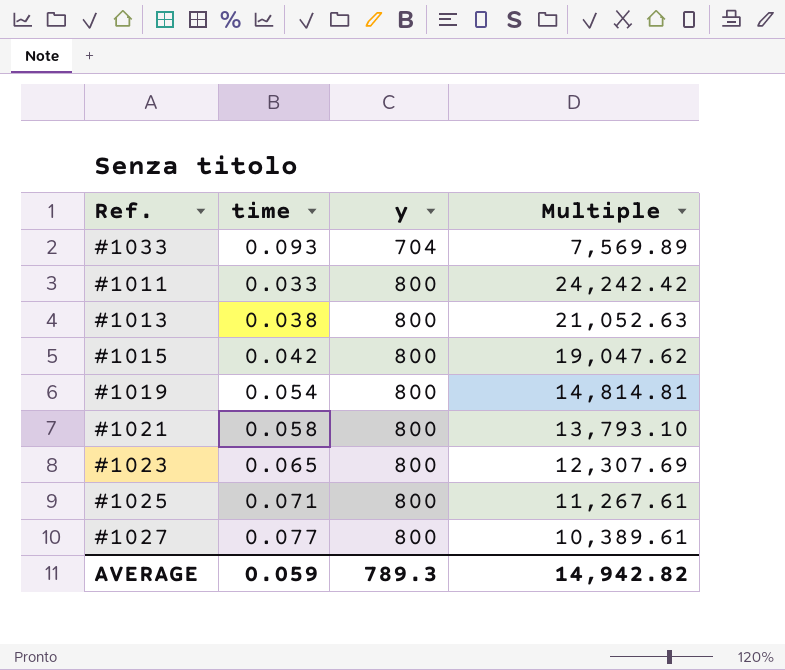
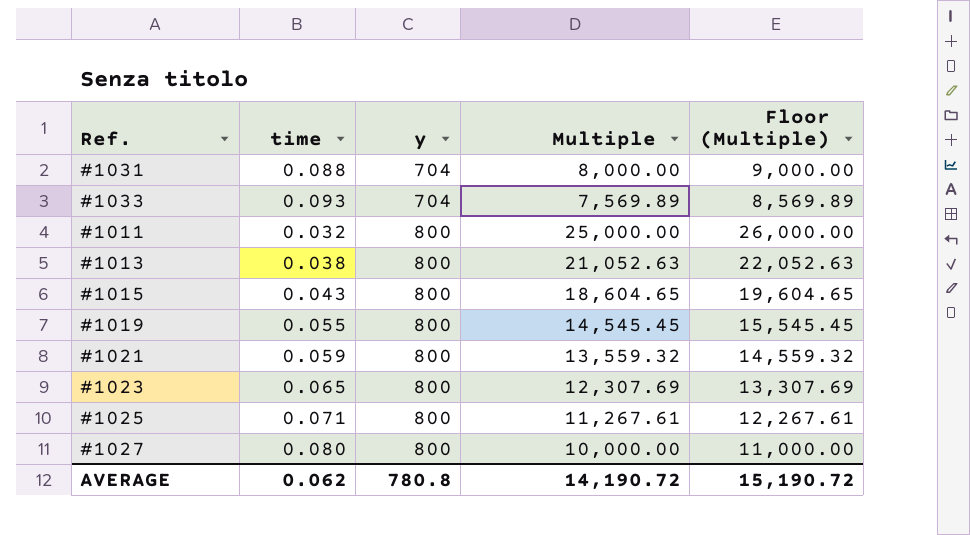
column Floor (Multiple) | formula: none -> [Multiple] + 1000
row #1031: none -> 0.088 | 704 | 8,000.00 | 9,000.00
#1011 | time: 0.033 -> 0.032
#1011 | Multiple: 24,242.42 -> 25,000.00
#1015 | time: 0.042 -> 0.043
#1015 | Multiple: 19,047.62 -> 18,604.65
#1019 | time: 0.054 -> 0.055
#1019 | Multiple: 14,814.81 -> 14,545.45
#1021 | time: 0.058 -> 0.059
#1021 | Multiple: 13,793.10 -> 13,559.32
#1027 | time: 0.077 -> 0.080
#1027 | Multiple: 10,389.61 -> 10,000.00
AVERAGE | time: 0.059 -> 0.062
AVERAGE | y: 789.3 -> 780.8
AVERAGE | Multiple: 14,942.82 -> 14,190.72

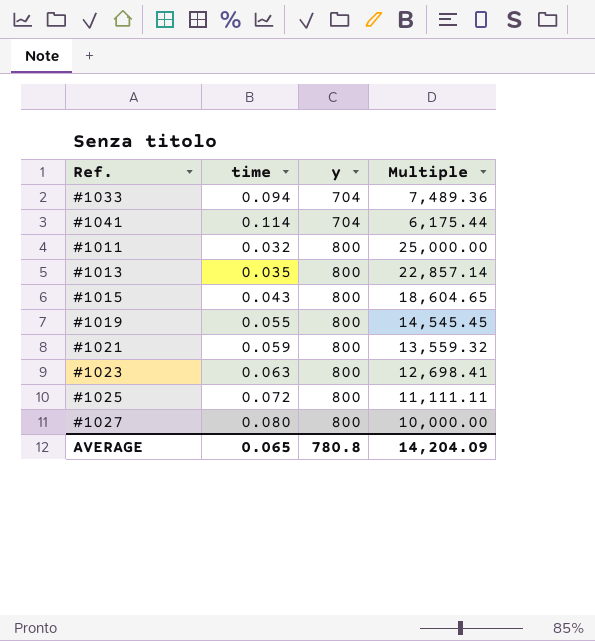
column Floor (Multiple) | formula: [Multiple] + 1000 -> none
row #1031: 0.088 | 704 | 8,000.00 | 9,000.00 -> none
#1033 | time: 0.093 -> 0.094
#1033 | Multiple: 7,569.89 -> 7,489.36
row #1041: none -> 0.114 | 704 | 6,175.44
#1013 | time: 0.038 -> 0.035
#1013 | Multiple: 21,052.63 -> 22,857.14
#1023 | time: 0.065 -> 0.063
#1023 | Multiple: 12,307.69 -> 12,698.41
#1025 | time: 0.071 -> 0.072
#1025 | Multiple: 11,267.61 -> 11,111.11
AVERAGE | time: 0.062 -> 0.065
AVERAGE | Multiple: 14,190.72 -> 14,204.09

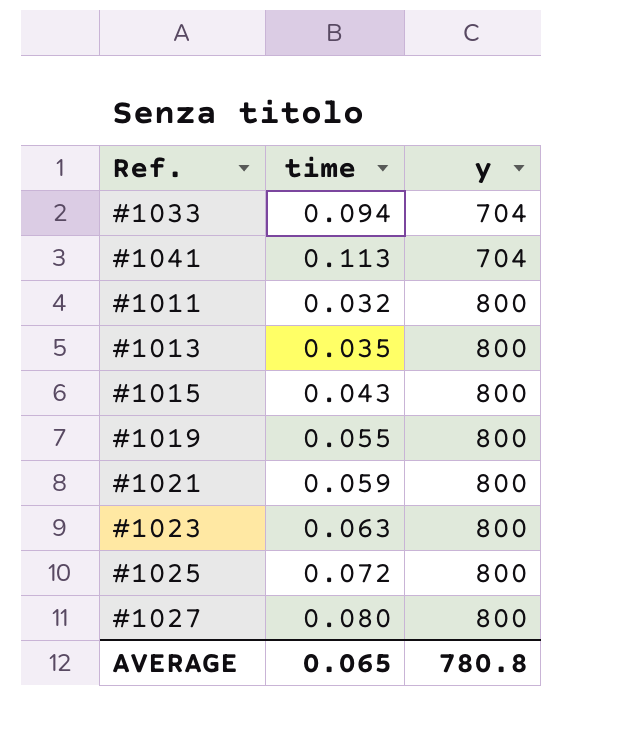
column Multiple | formula: [y] / [time] -> none
#1041 | time: 0.114 -> 0.113

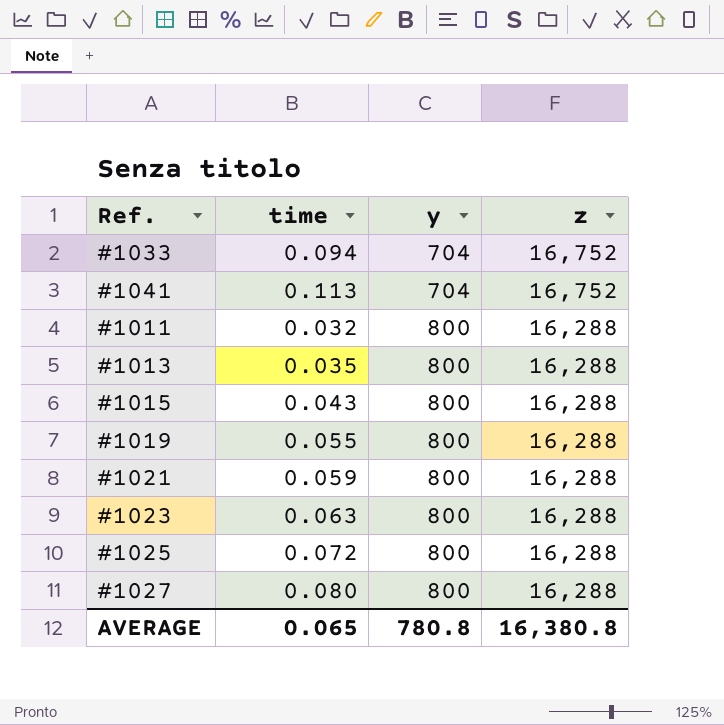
column z | position: none -> 4

